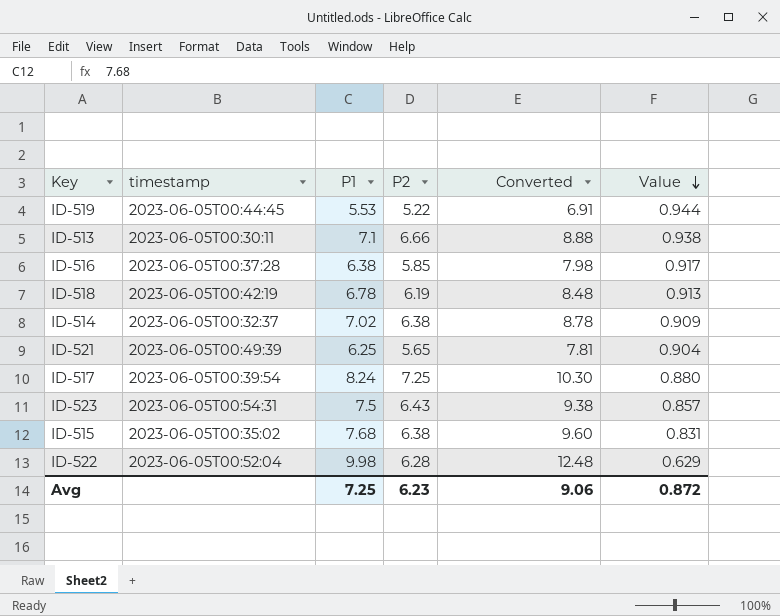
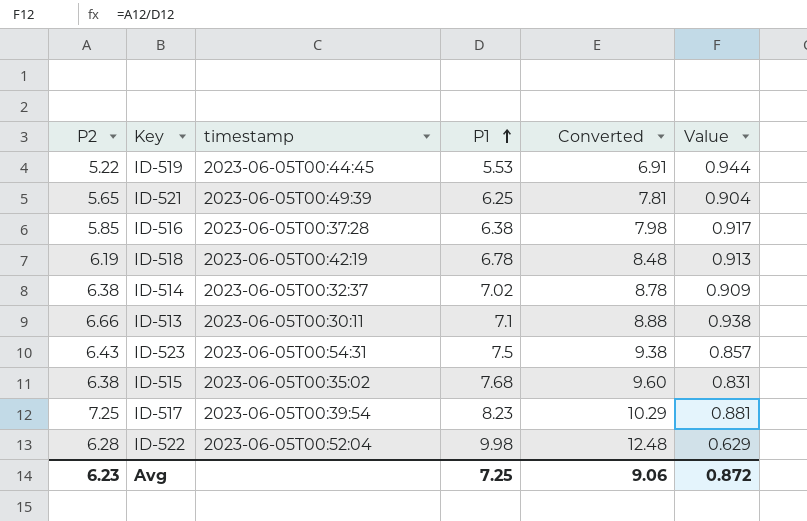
row order: Value descending -> P1 ascending
column P2 | position: 4 -> 1
ID-517 | P1: 8.24 -> 8.23
ID-517 | Converted: 10.30 -> 10.29
ID-517 | Value: 0.880 -> 0.881

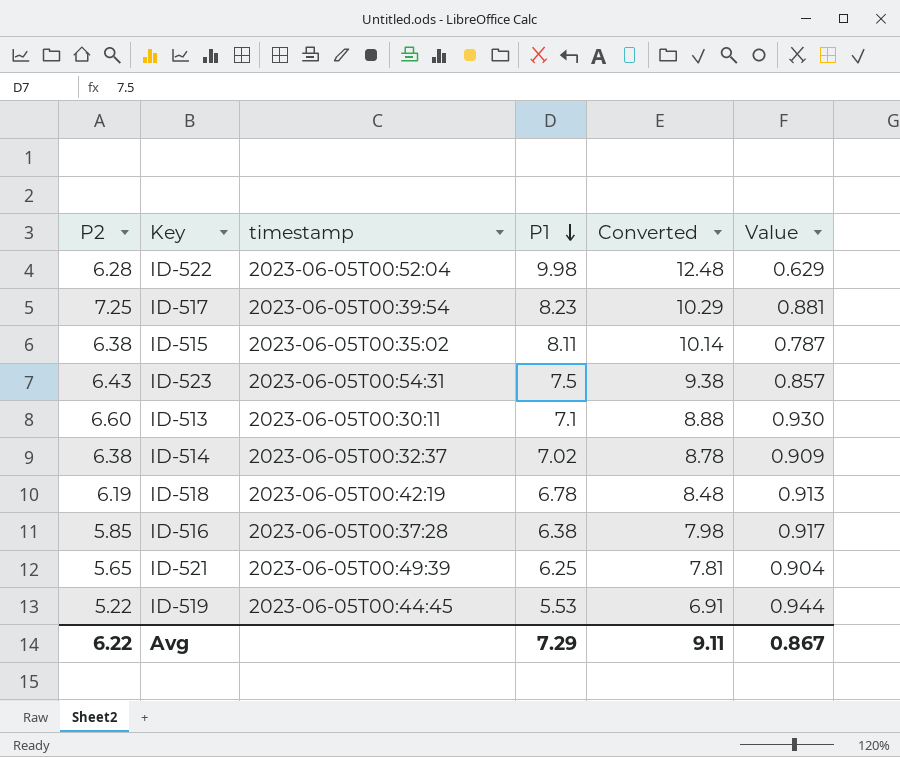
row order: P1 ascending -> P1 descending
ID-515 | P1: 7.68 -> 8.11
ID-515 | Converted: 9.60 -> 10.14
ID-515 | Value: 0.831 -> 0.787
ID-513 | P2: 6.66 -> 6.60
ID-513 | Value: 0.938 -> 0.930
Avg | P2: 6.23 -> 6.22
Avg | P1: 7.25 -> 7.29
Avg | Converted: 9.06 -> 9.11
Avg | Value: 0.872 -> 0.867

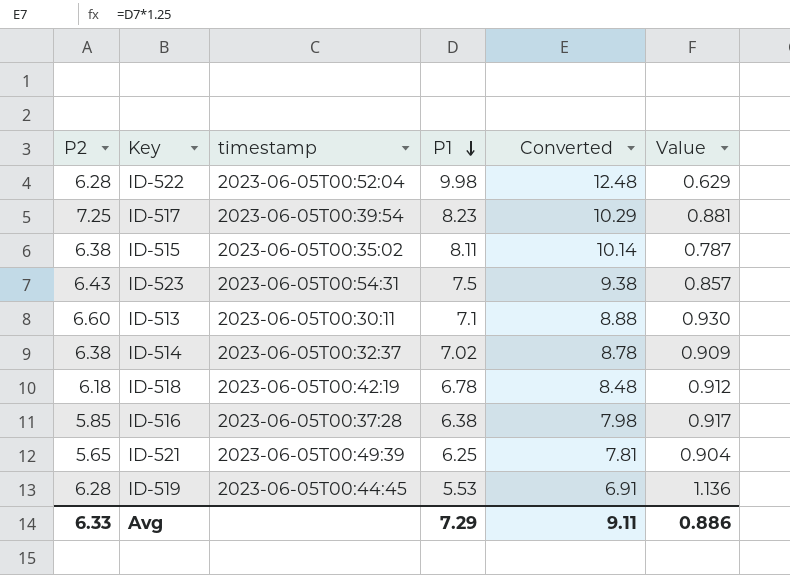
ID-518 | P2: 6.19 -> 6.18
ID-518 | Value: 0.913 -> 0.912
ID-519 | P2: 5.22 -> 6.28
ID-519 | Value: 0.944 -> 1.136
Avg | P2: 6.22 -> 6.33
Avg | Value: 0.867 -> 0.886

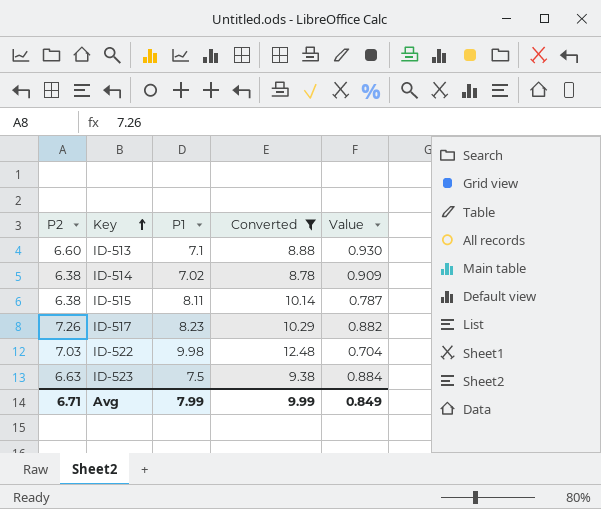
filter: none -> Converted >= 8.78
row order: P1 descending -> Key ascending
column timestamp | position: 3 -> none
ID-517 | P2: 7.25 -> 7.26
ID-517 | Value: 0.881 -> 0.882
ID-522 | P2: 6.28 -> 7.03
ID-522 | Value: 0.629 -> 0.704
ID-523 | P2: 6.43 -> 6.63
ID-523 | Value: 0.857 -> 0.884
Avg | P2: 6.33 -> 6.71
Avg | P1: 7.29 -> 7.99
Avg | Converted: 9.11 -> 9.99
Avg | Value: 0.886 -> 0.849

